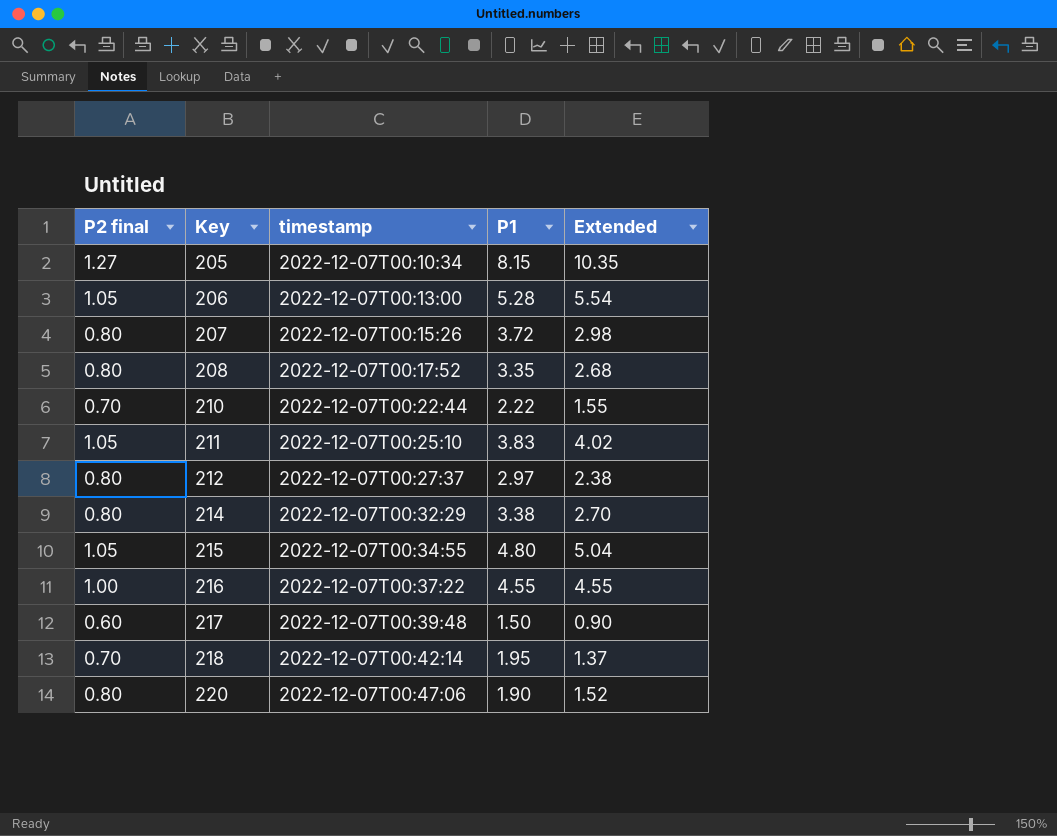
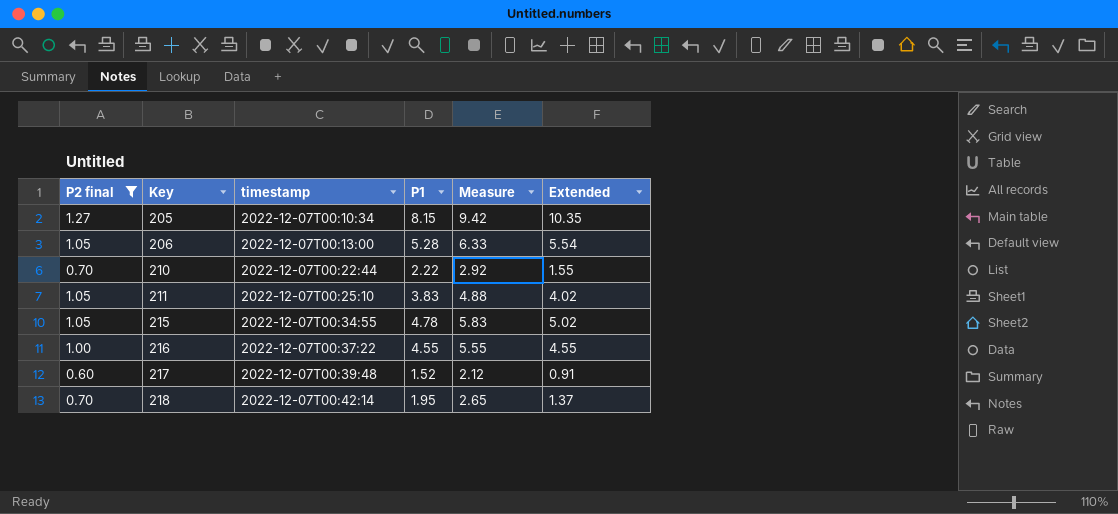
filter: none -> P2 final != 0.80
column Measure | formula: none -> [P2 final] + [P1]
215 | P1: 4.80 -> 4.78
215 | Extended: 5.04 -> 5.02
217 | P1: 1.50 -> 1.52
217 | Extended: 0.90 -> 0.91

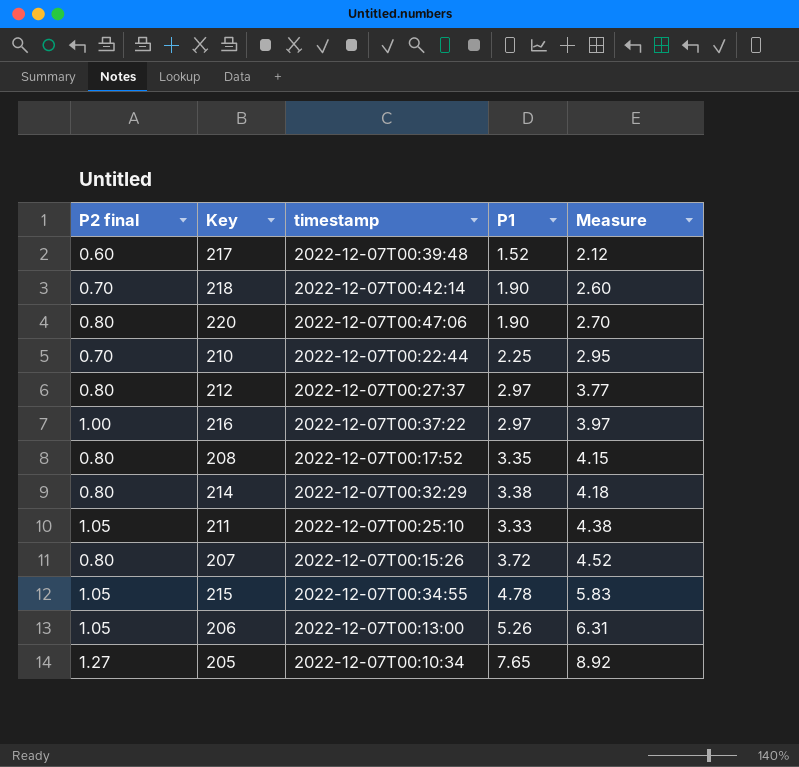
filter: P2 final != 0.80 -> none
row order: Key ascending -> Measure ascending
column Extended | formula: [P2 final] * [P1] -> none
218 | P1: 1.95 -> 1.90
218 | Measure: 2.65 -> 2.60
210 | P1: 2.22 -> 2.25
210 | Measure: 2.92 -> 2.95
216 | P1: 4.55 -> 2.97
216 | Measure: 5.55 -> 3.97
211 | P1: 3.83 -> 3.33
211 | Measure: 4.88 -> 4.38
206 | P1: 5.28 -> 5.26
206 | Measure: 6.33 -> 6.31
205 | P1: 8.15 -> 7.65
205 | Measure: 9.42 -> 8.92

